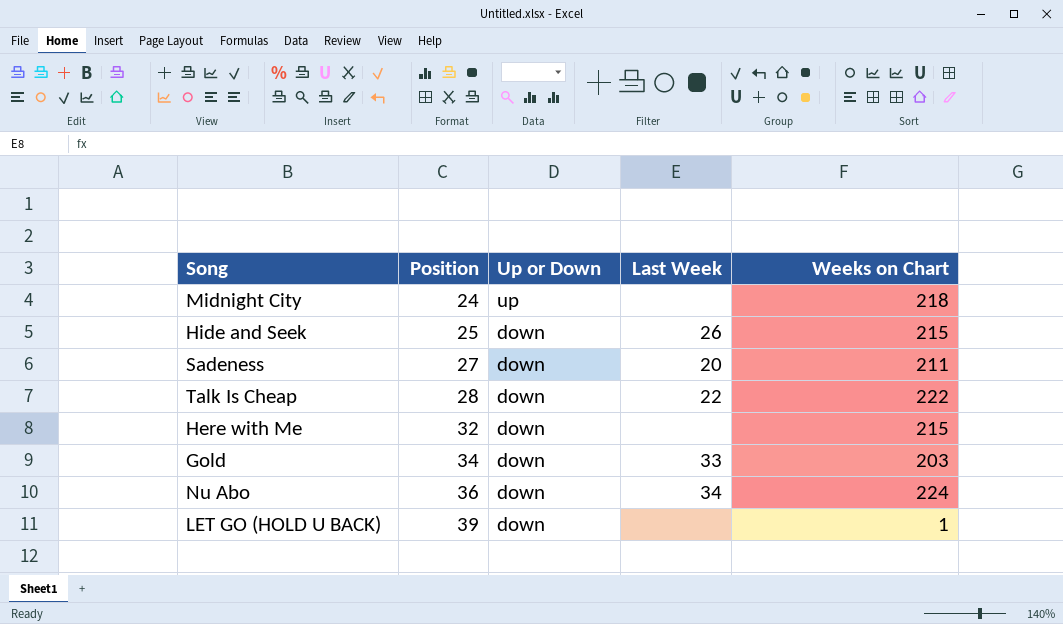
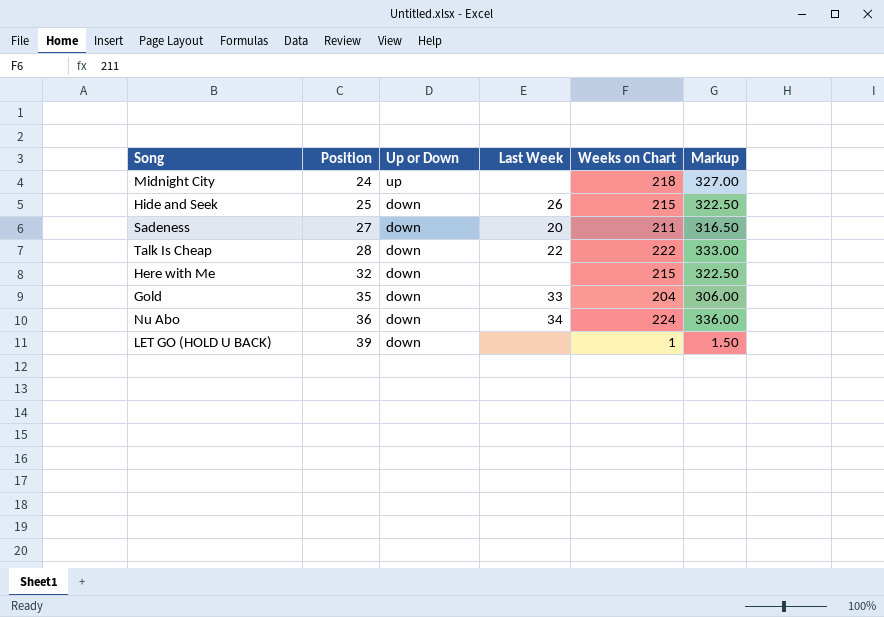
column Markup | formula: none -> [Weeks on Chart] * 1.5
Gold | Position: 34 -> 35
Gold | Weeks on Chart: 203 -> 204

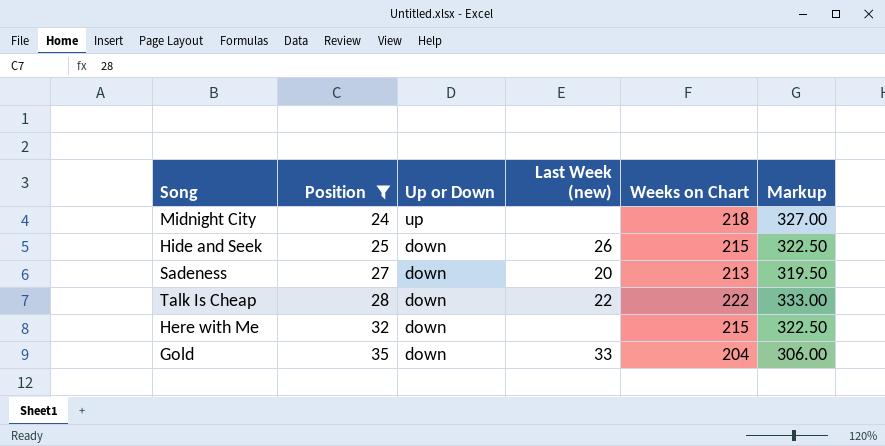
filter: none -> Position <= 35
column name: Last Week -> Last Week (new)
Sadeness | Weeks on Chart: 211 -> 213
Sadeness | Markup: 316.50 -> 319.50

